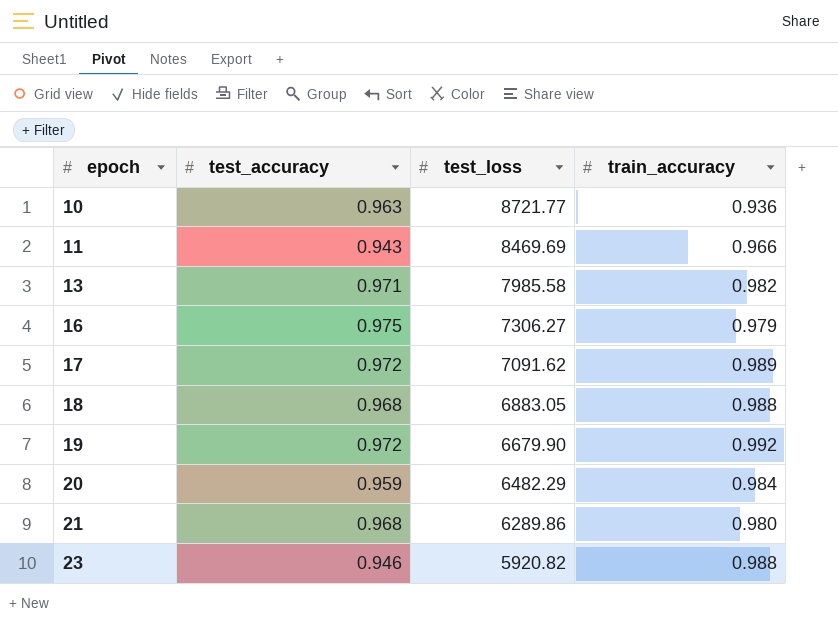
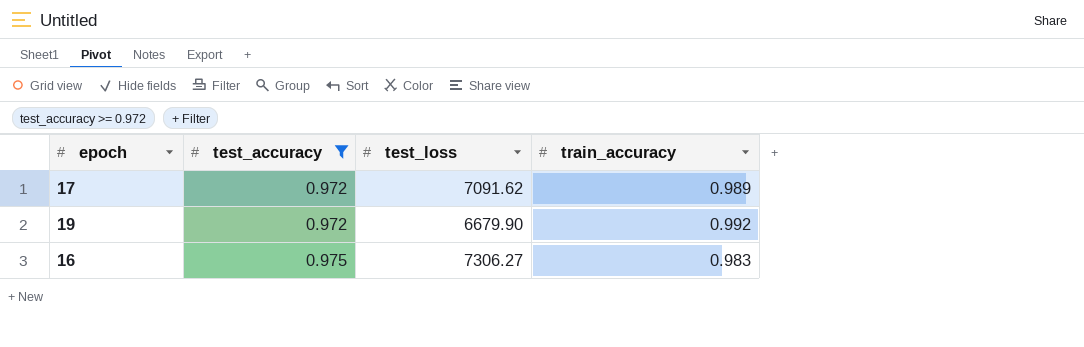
filter: none -> test_accuracy >= 0.972
row order: epoch ascending -> test_accuracy ascending
16 | train_accuracy: 0.979 -> 0.983

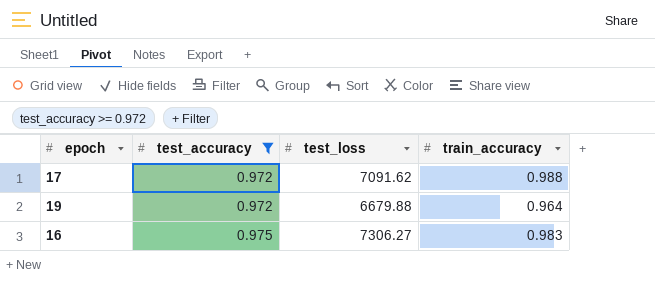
17 | train_accuracy: 0.989 -> 0.988
19 | test_loss: 6679.90 -> 6679.88
19 | train_accuracy: 0.992 -> 0.964

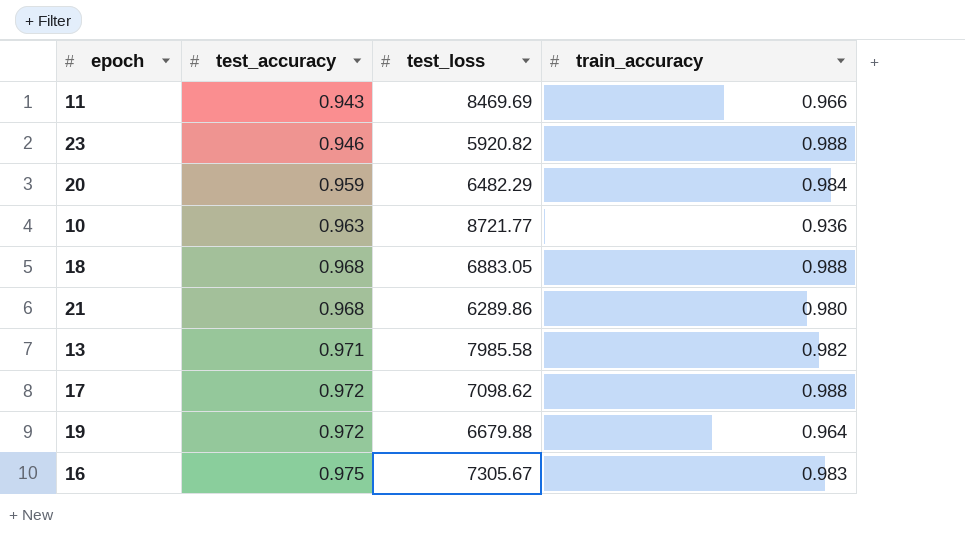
filter: test_accuracy >= 0.972 -> none
17 | test_loss: 7091.62 -> 7098.62
16 | test_loss: 7306.27 -> 7305.67

